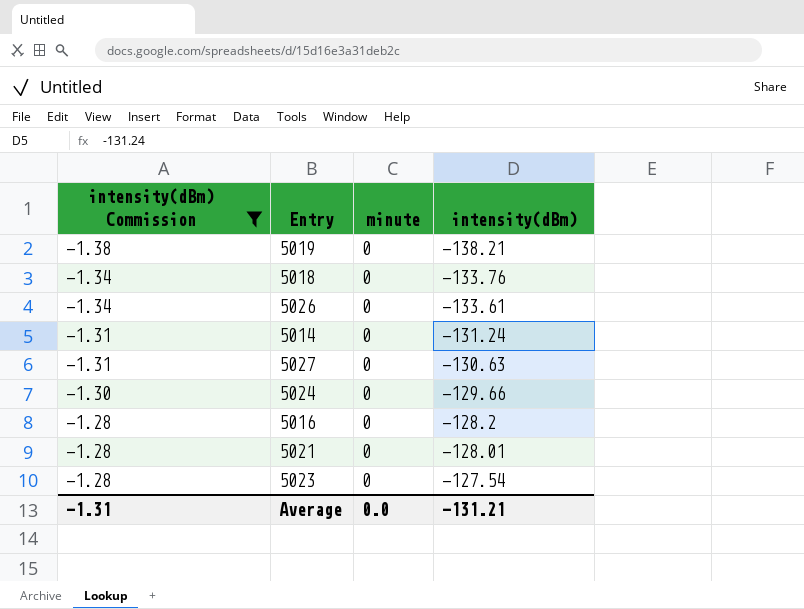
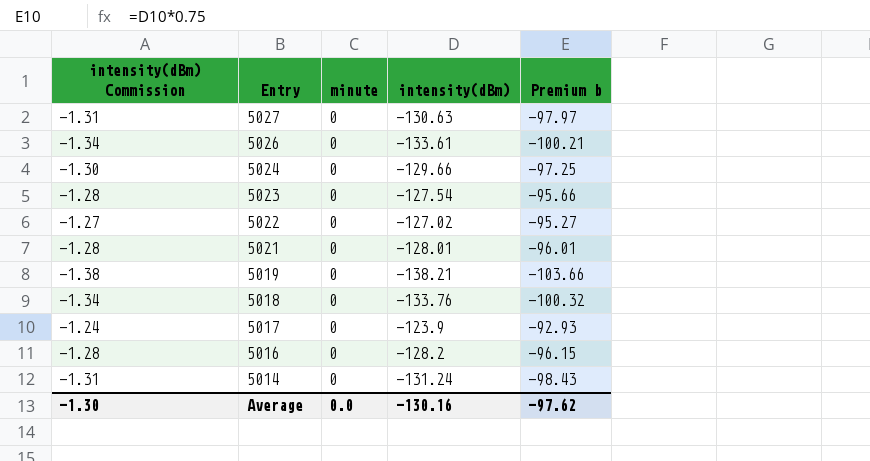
filter: intensity(dBm) Commission <= -1.28 -> none
row order: intensity(dBm) Commission ascending -> Entry descending
column Premium b | formula: none -> [intensity(dBm)] * 0.75
Average | intensity(dBm) Commission: -1.31 -> -1.30
Average | intensity(dBm): -131.21 -> -130.16

